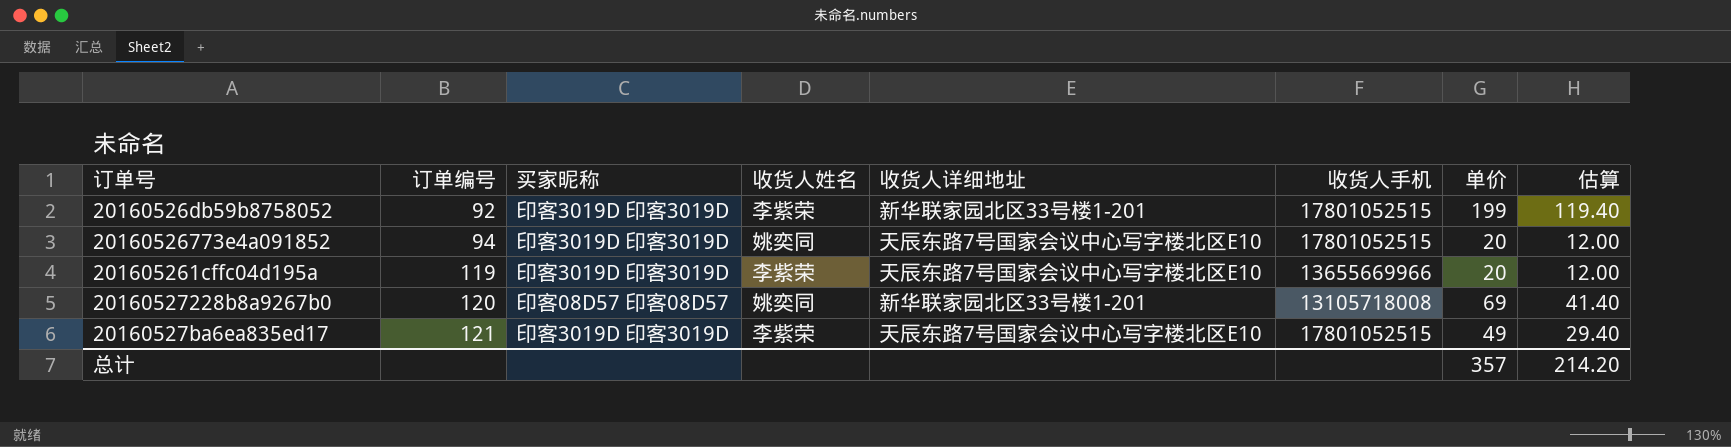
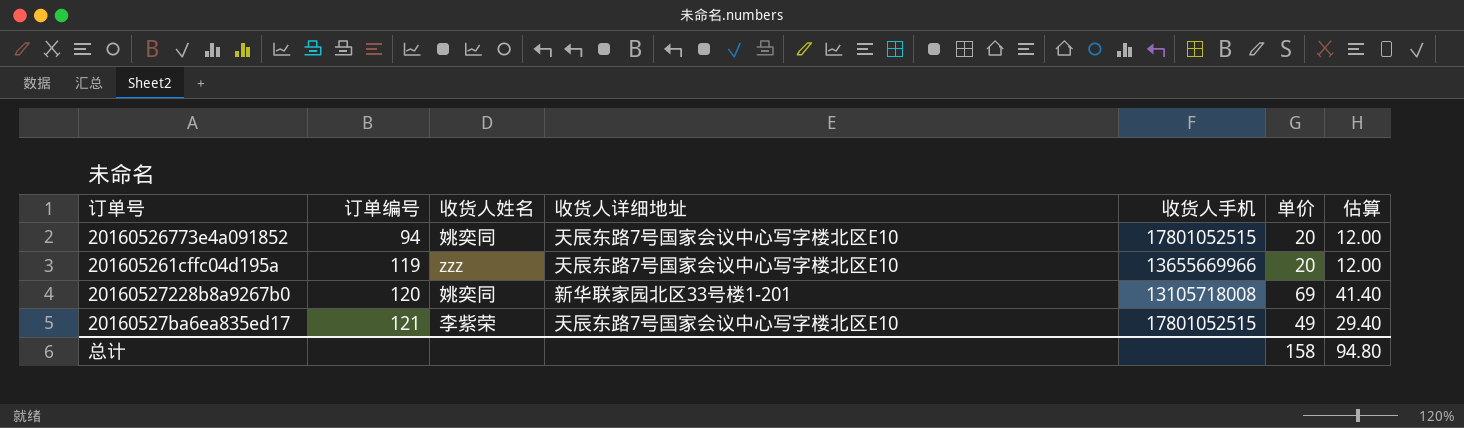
column 买家昵称 | position: 3 -> none
row 20160526db59b8758052: 92 | 印客3019D 印客3019D | 李紫荣 | 新华联家园北区33号楼1-201 | 17801052515 | 199 | 119.40 -> none
201605261cffc04d195a | 收货人姓名: 李紫荣 -> zzz
总计 | 单价: 357 -> 158
总计 | 估算: 214.20 -> 94.80

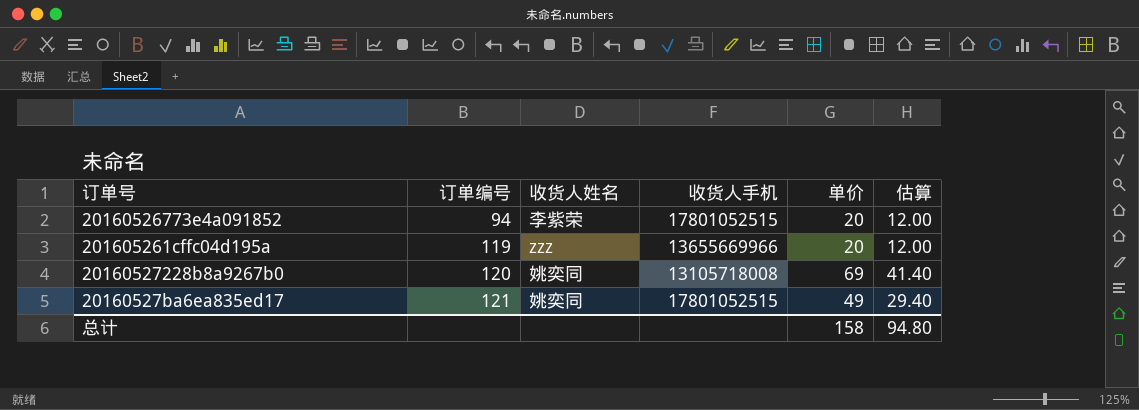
column 收货人详细地址 | position: 4 -> none
20160526773e4a091852 | 收货人姓名: 姚奕同 -> 李紫荣
20160527ba6ea835ed17 | 收货人姓名: 李紫荣 -> 姚奕同

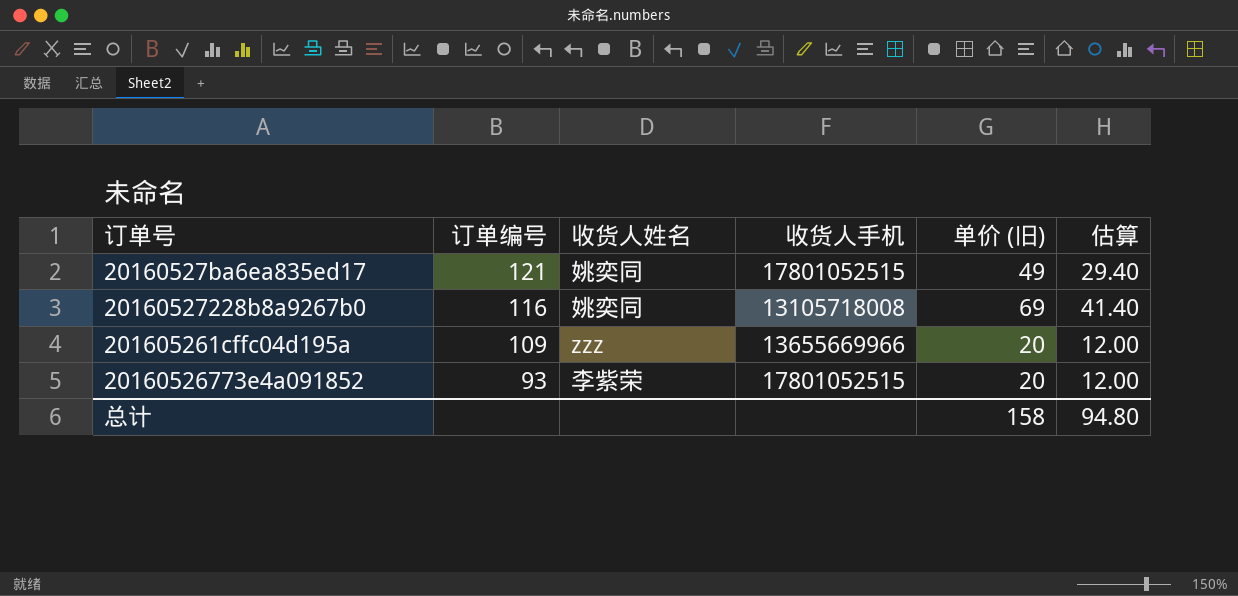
row order: 订单编号 ascending -> 订单编号 descending
column name: 单价 -> 单价 (旧)
20160527228b8a9267b0 | 订单编号: 120 -> 116
201605261cffc04d195a | 订单编号: 119 -> 109
20160526773e4a091852 | 订单编号: 94 -> 93

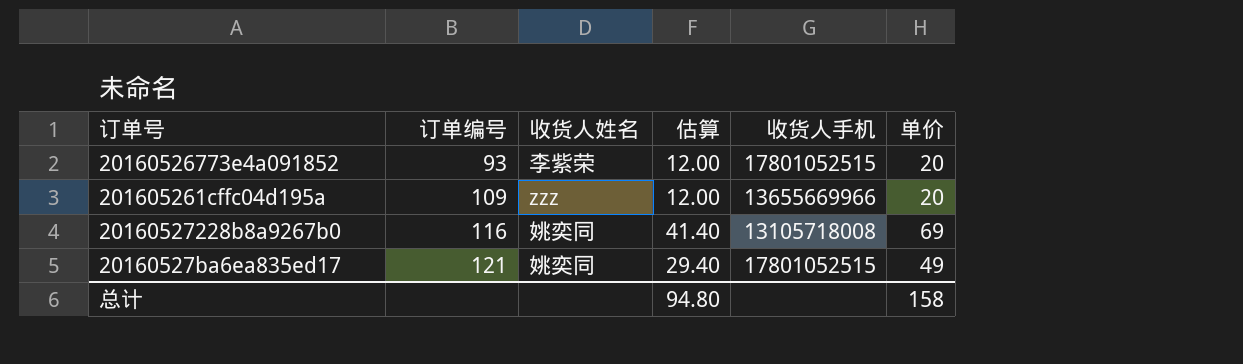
row order: 订单编号 descending -> 订单编号 ascending
column 估算 | position: 6 -> 4
column name: 单价 (旧) -> 单价

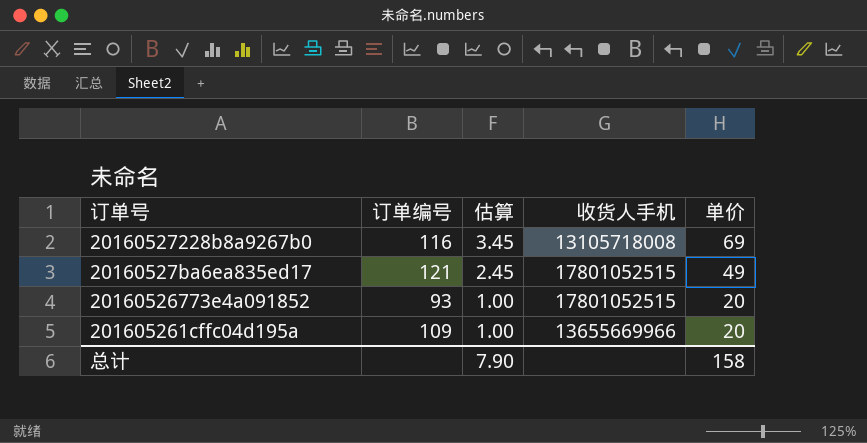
row order: 订单编号 ascending -> 估算 descending
column 收货人姓名 | position: 3 -> none
column 估算 | formula: [单价] * 0.6 -> [单价] * 0.05
总计 | 估算: 94.80 -> 7.90

